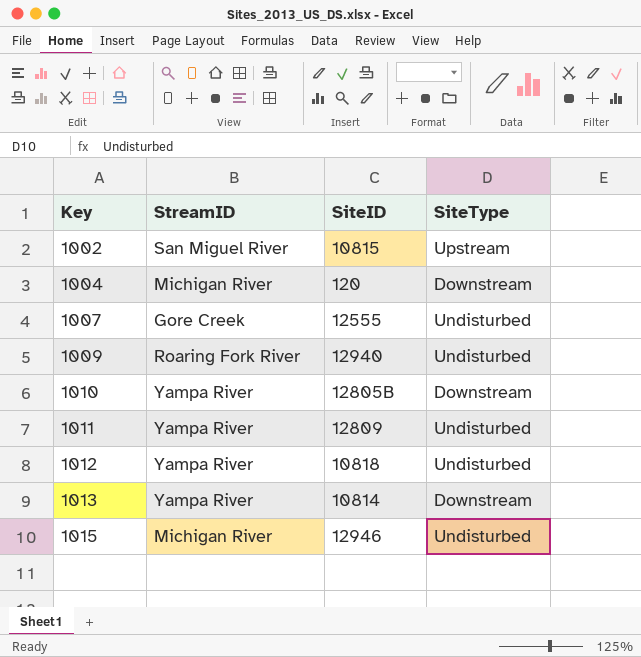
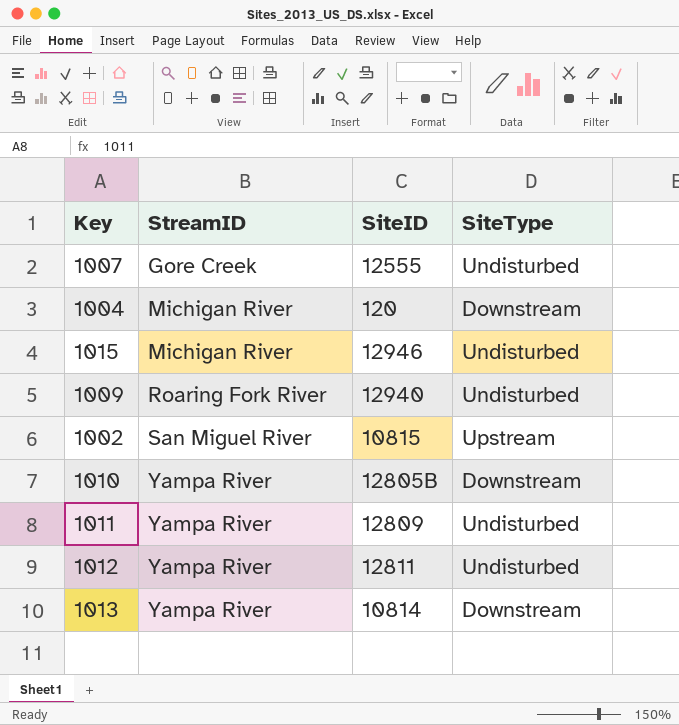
row order: Key ascending -> StreamID ascending
1012 | SiteID: 10818 -> 12811

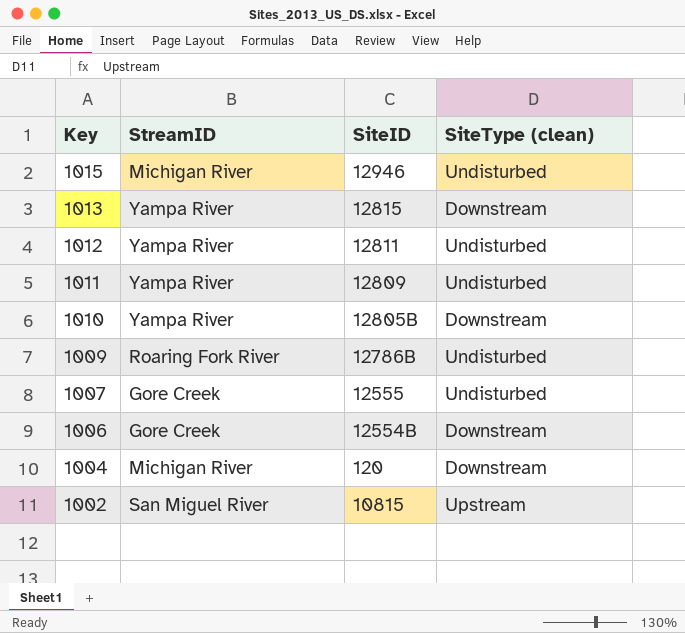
row order: StreamID ascending -> Key descending
column name: SiteType -> SiteType (clean)
1013 | SiteID: 10814 -> 12815
1009 | SiteID: 12940 -> 12786B
row 1006: none -> Gore Creek | 12554B | Downstream

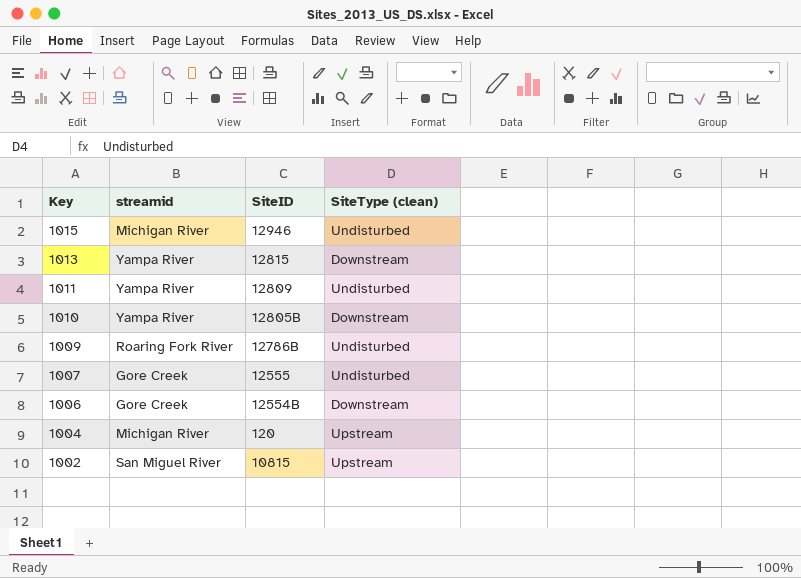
column name: StreamID -> streamid
row 1012: Yampa River | 12811 | Undisturbed -> none
1004 | SiteType (clean): Downstream -> Upstream

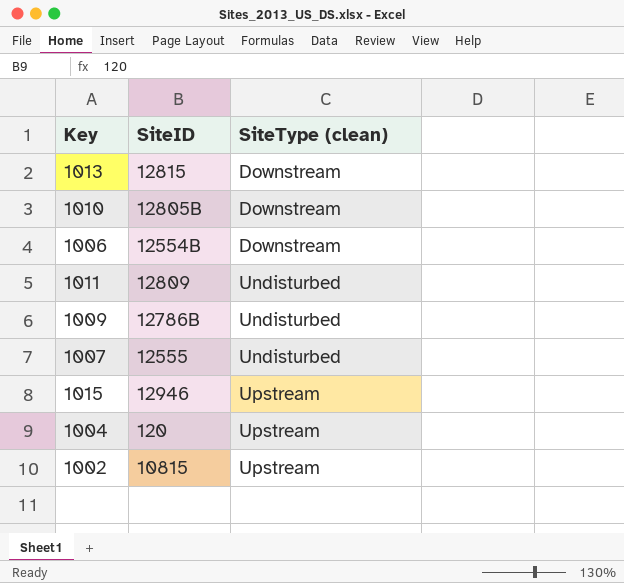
row order: Key descending -> SiteType (clean) ascending
column streamid | position: 2 -> none
1015 | SiteType (clean): Undisturbed -> Upstream

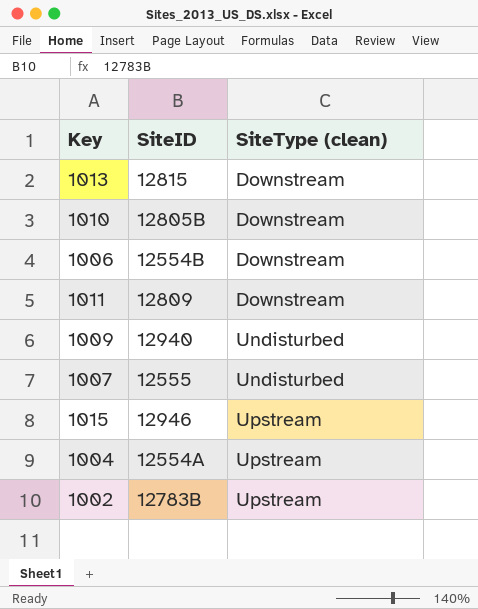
1011 | SiteType (clean): Undisturbed -> Downstream
1009 | SiteID: 12786B -> 12940
1004 | SiteID: 120 -> 12554A
1002 | SiteID: 10815 -> 12783B

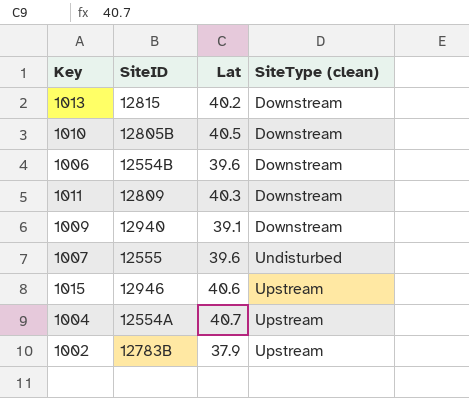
column Lat | position: none -> 3
1009 | SiteType (clean): Undisturbed -> Downstream

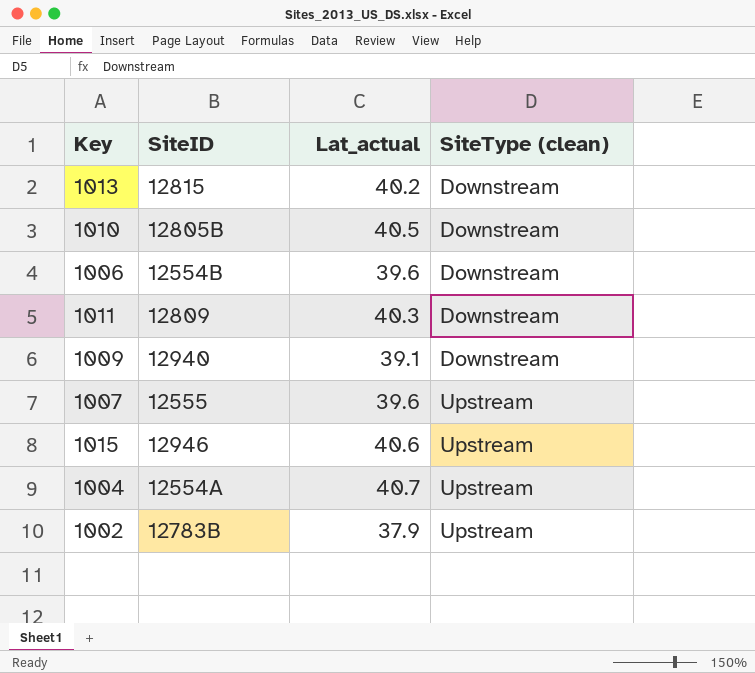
column name: Lat -> Lat_actual
1007 | SiteType (clean): Undisturbed -> Upstream

